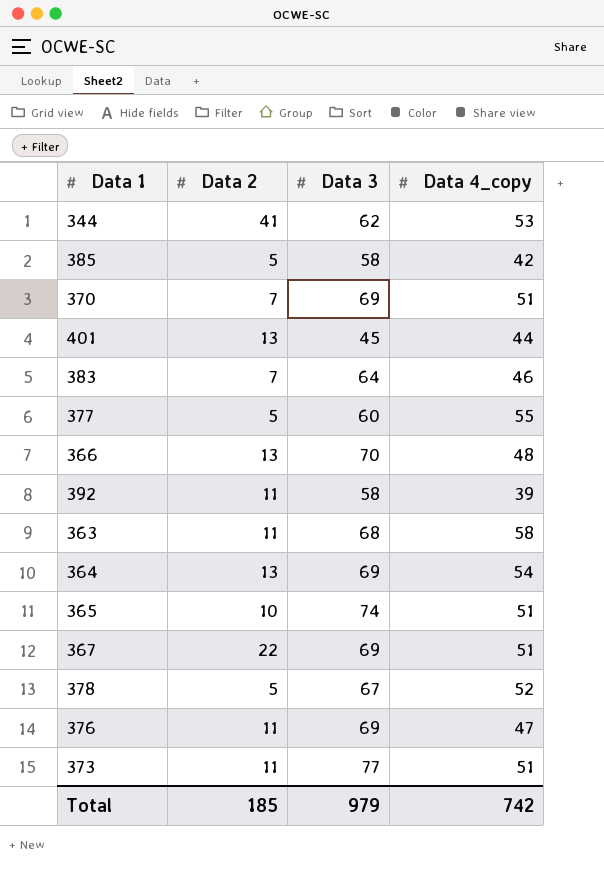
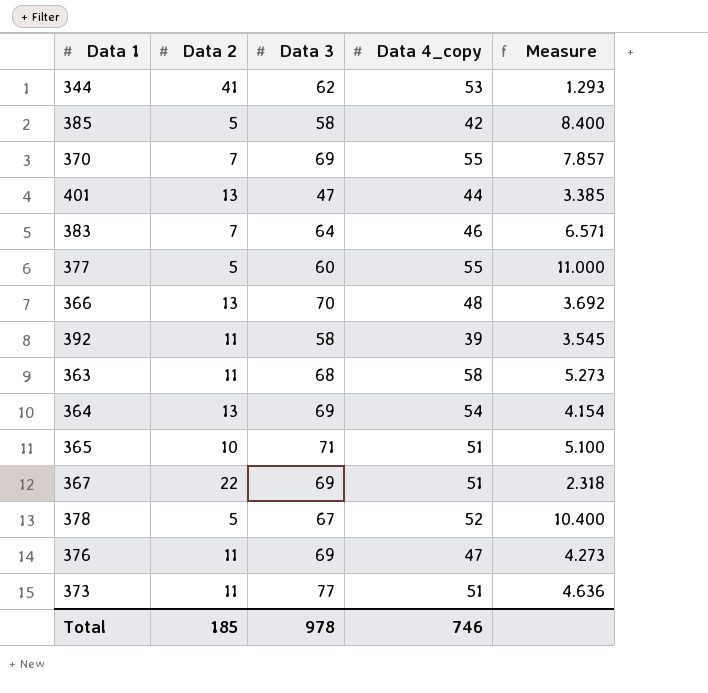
column Measure | formula: none -> [Data 4_copy] / [Data 2]
370 | Data 4_copy: 51 -> 55
401 | Data 3: 45 -> 47
365 | Data 3: 74 -> 71
Total | Data 3: 979 -> 978
Total | Data 4_copy: 742 -> 746

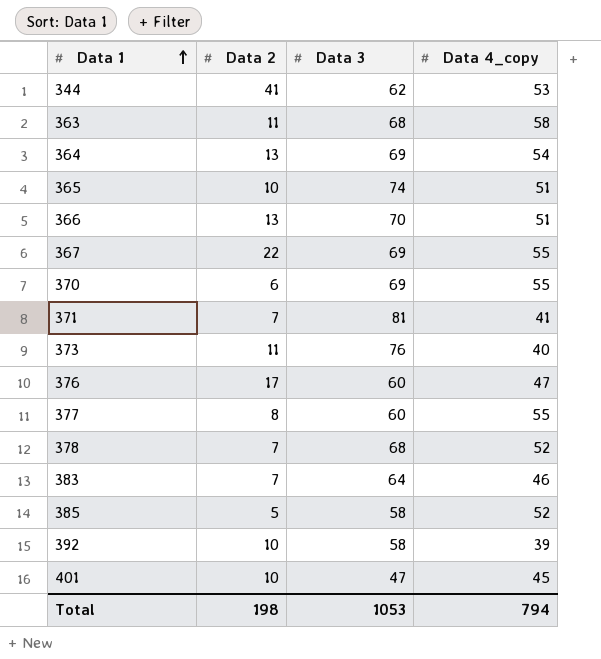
row order: none -> Data 1 ascending
column Measure | formula: [Data 4_copy] / [Data 2] -> none
365 | Data 3: 71 -> 74
366 | Data 4_copy: 48 -> 51
367 | Data 4_copy: 51 -> 55
370 | Data 2: 7 -> 6
row 371: none -> 7 | 81 | 41
373 | Data 3: 77 -> 76
373 | Data 4_copy: 51 -> 40
376 | Data 2: 11 -> 17
376 | Data 3: 69 -> 60
377 | Data 2: 5 -> 8
378 | Data 2: 5 -> 7
378 | Data 3: 67 -> 68
385 | Data 4_copy: 42 -> 52
392 | Data 2: 11 -> 10
401 | Data 2: 13 -> 10
401 | Data 4_copy: 44 -> 45
Total | Data 2: 185 -> 198
Total | Data 3: 978 -> 1053
Total | Data 4_copy: 746 -> 794

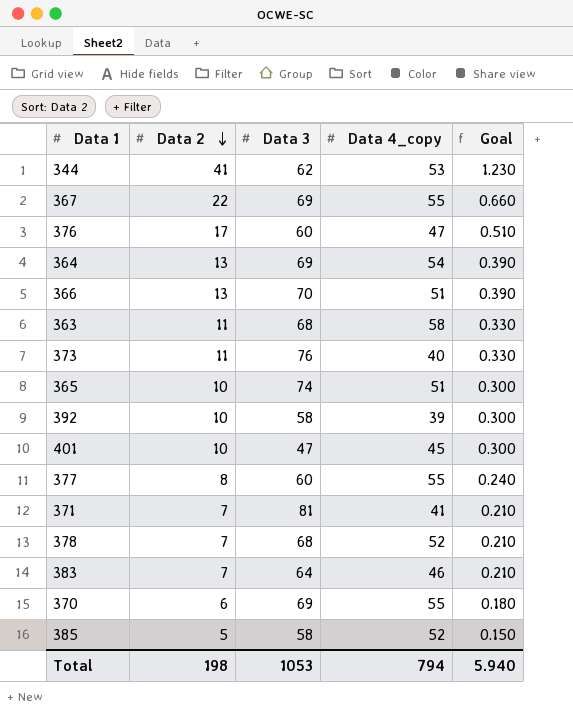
row order: Data 1 ascending -> Data 2 descending
column Goal | formula: none -> [Data 2] * 0.03

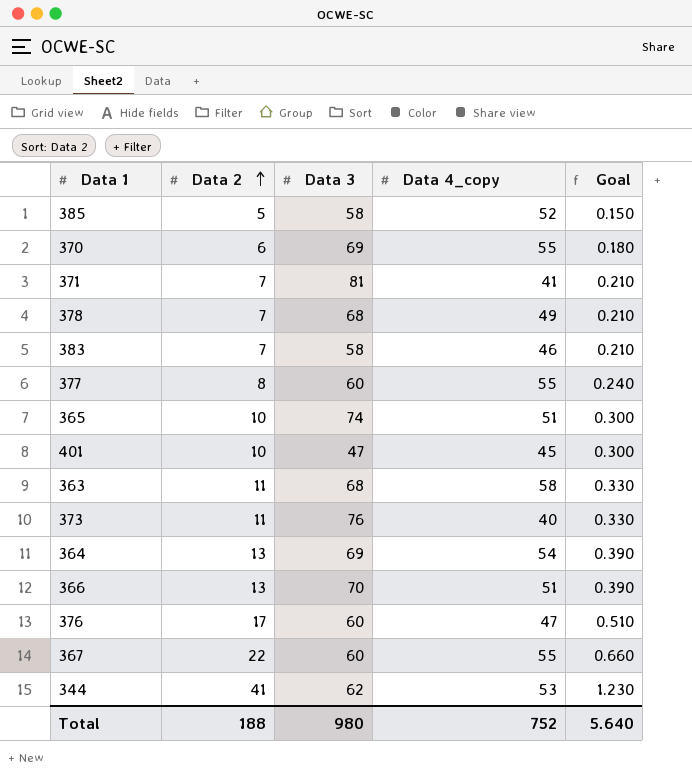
row order: Data 2 descending -> Data 2 ascending
row 392: 10 | 58 | 39 | 0.300 -> none
378 | Data 4_copy: 52 -> 49
383 | Data 3: 64 -> 58
367 | Data 3: 69 -> 60
Total | Data 2: 198 -> 188
Total | Data 3: 1053 -> 980
Total | Data 4_copy: 794 -> 752
Total | Goal: 5.940 -> 5.640

